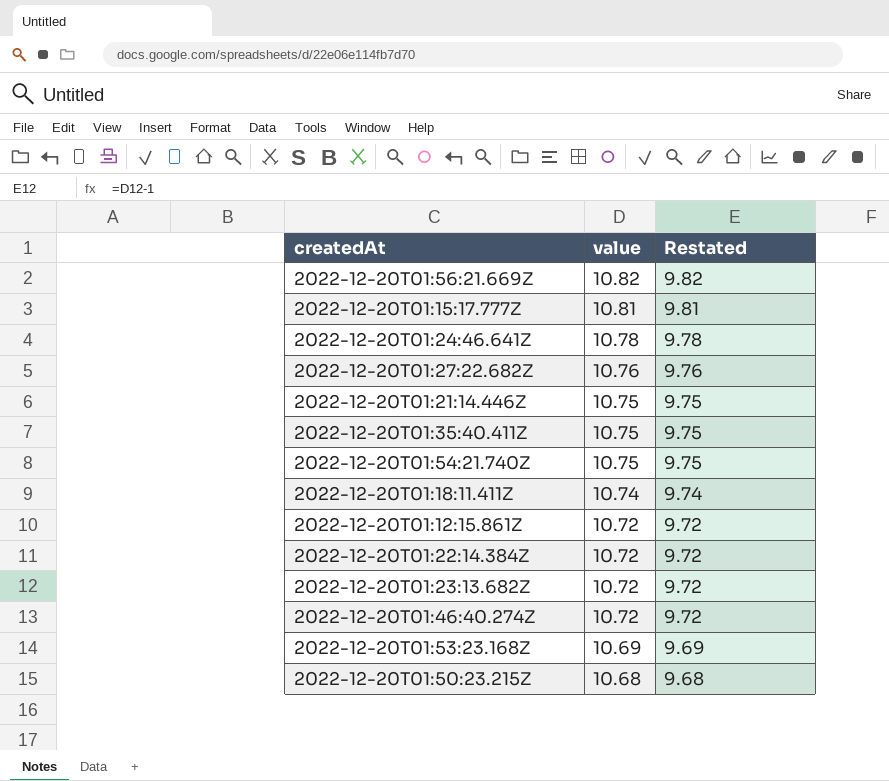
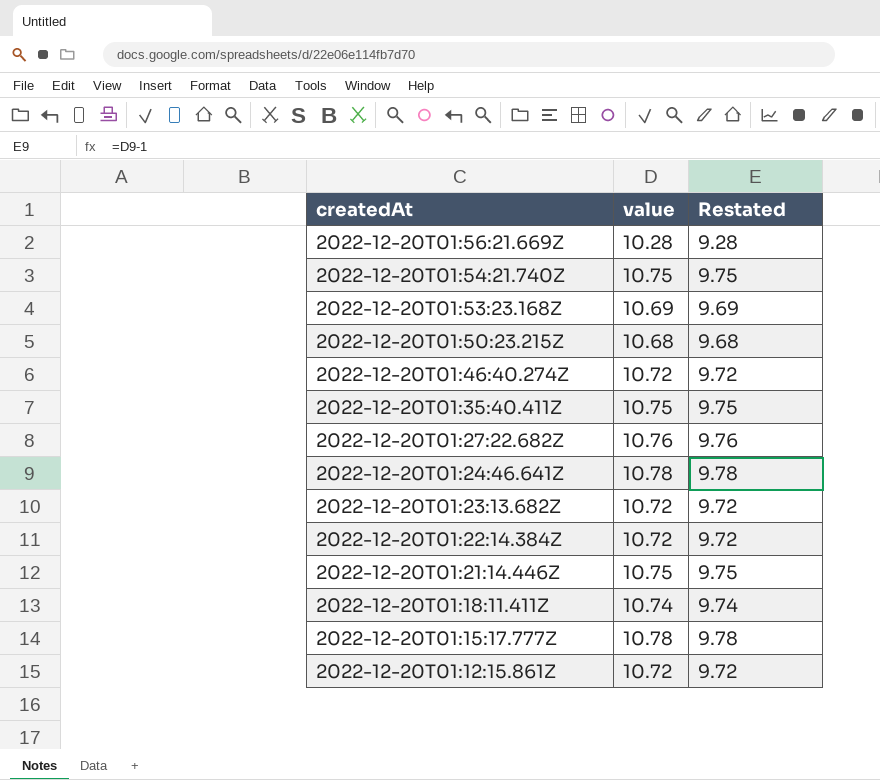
row order: value descending -> createdAt descending
2022-12-20T01:56:21.669Z | value: 10.82 -> 10.28
2022-12-20T01:56:21.669Z | Restated: 9.82 -> 9.28
2022-12-20T01:15:17.777Z | value: 10.81 -> 10.78
2022-12-20T01:15:17.777Z | Restated: 9.81 -> 9.78

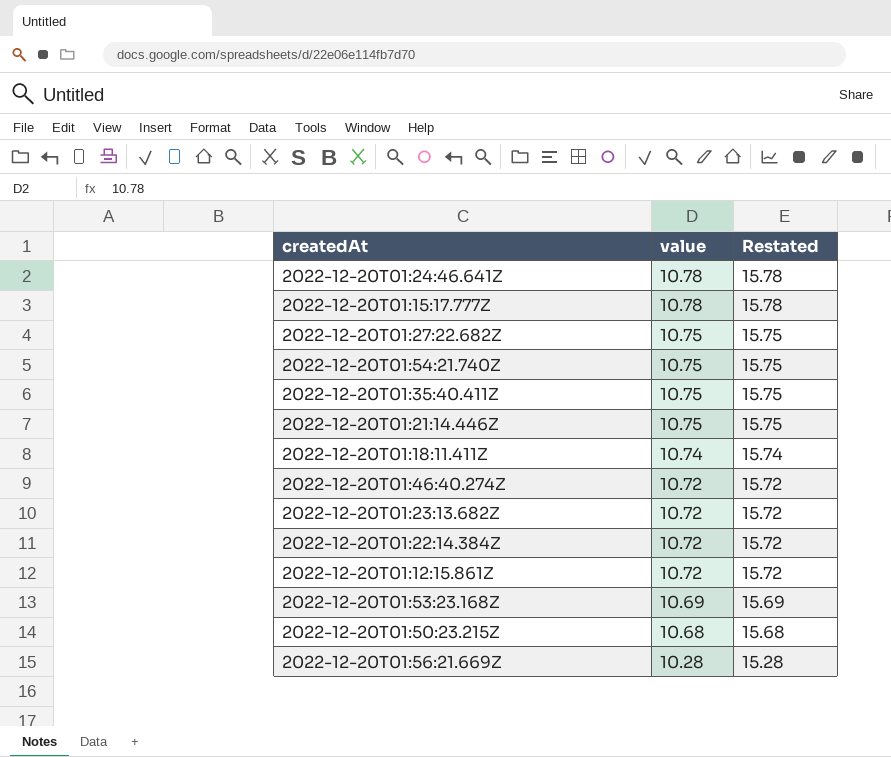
row order: createdAt descending -> value descending
column Restated | formula: [value] - 1 -> [value] + 5
2022-12-20T01:27:22.682Z | value: 10.76 -> 10.75

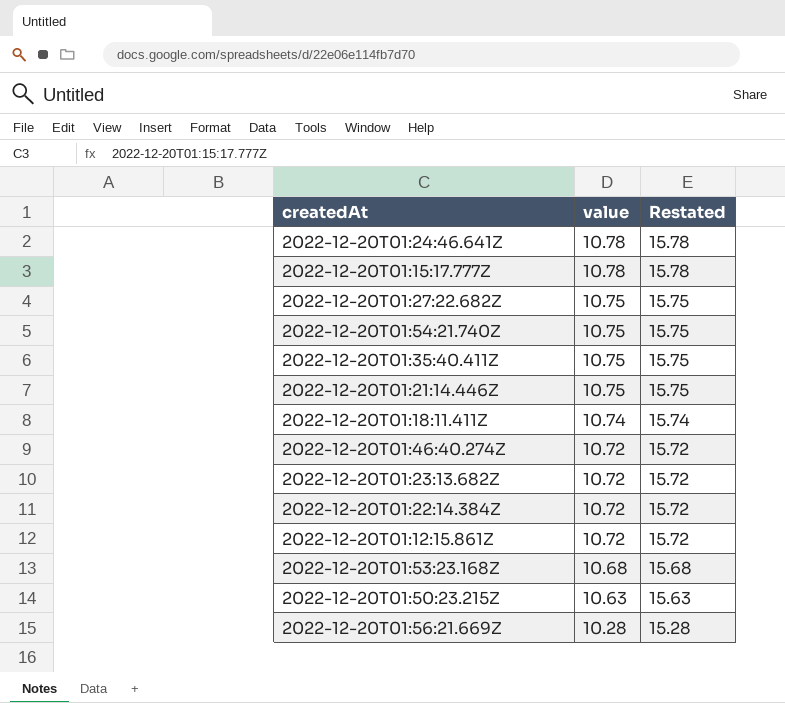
2022-12-20T01:53:23.168Z | value: 10.69 -> 10.68
2022-12-20T01:53:23.168Z | Restated: 15.69 -> 15.68
2022-12-20T01:50:23.215Z | value: 10.68 -> 10.63
2022-12-20T01:50:23.215Z | Restated: 15.68 -> 15.63

